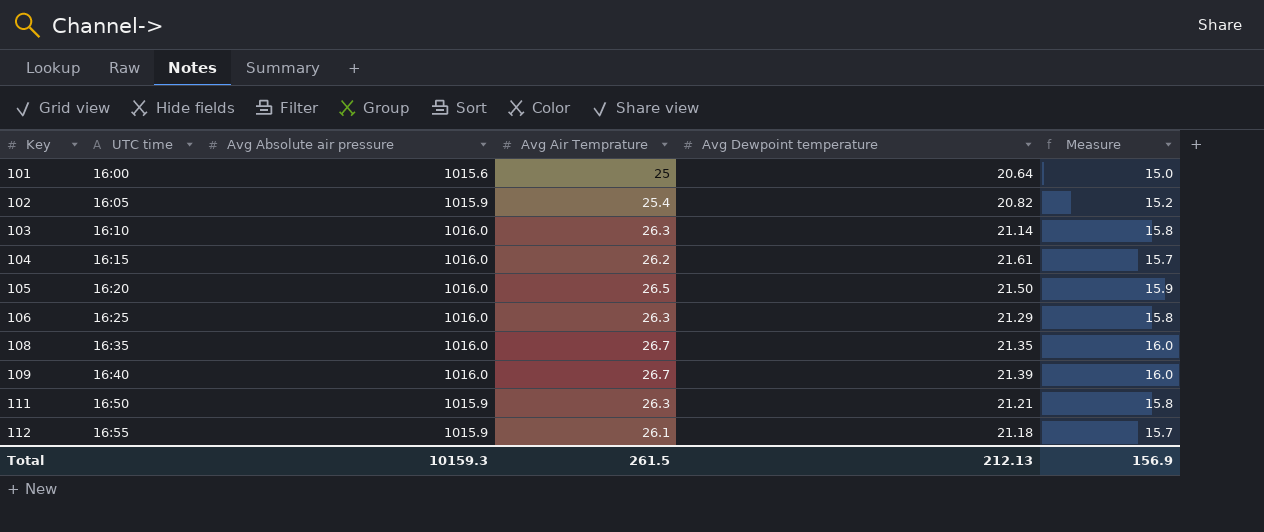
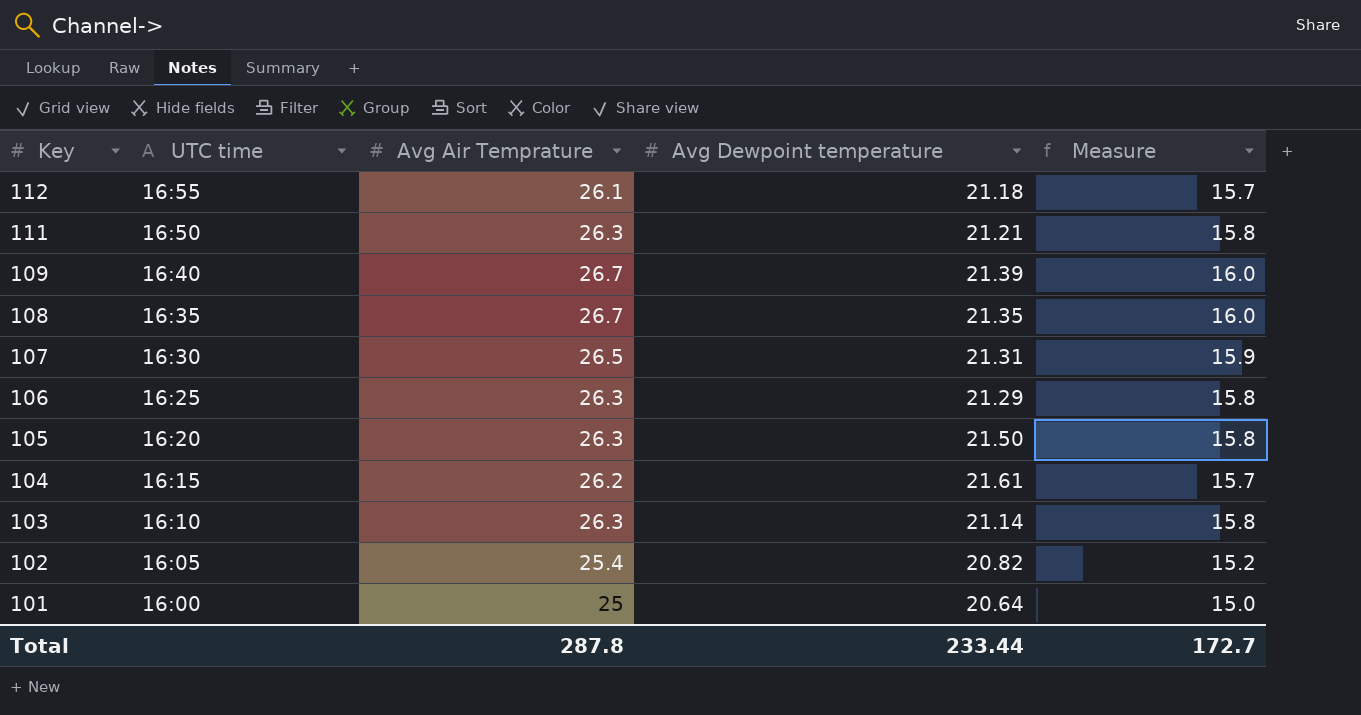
row order: Key ascending -> Key descending
column Avg Absolute air pressure | position: 3 -> none
row 107: none -> 16:30 | 26.5 | 21.31 | 15.9
105 | Avg Air Temprature: 26.5 -> 26.3
105 | Measure: 15.9 -> 15.8
Total | Avg Air Temprature: 261.5 -> 287.8
Total | Avg Dewpoint temperature: 212.13 -> 233.44
Total | Measure: 156.9 -> 172.7

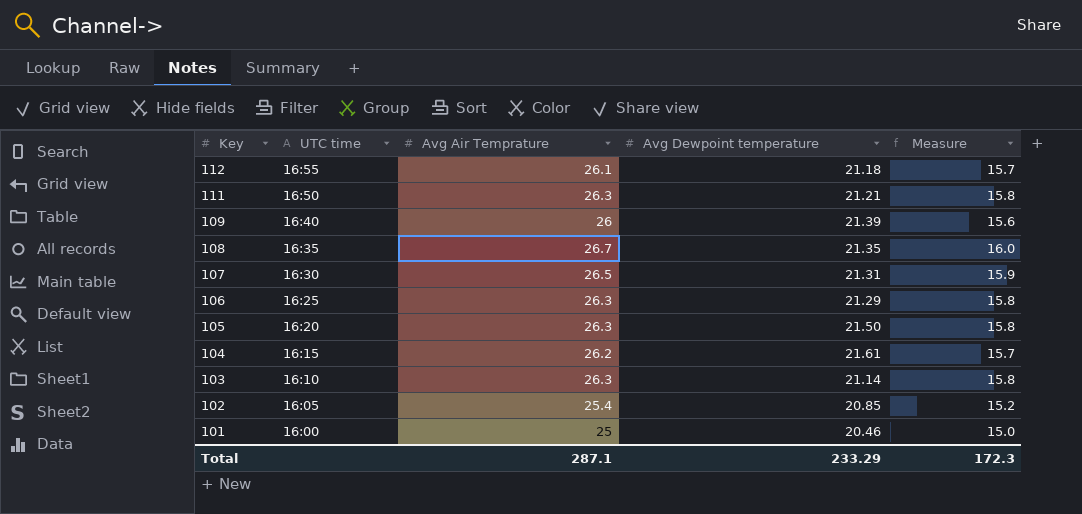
109 | Avg Air Temprature: 26.7 -> 26
109 | Measure: 16.0 -> 15.6
102 | Avg Dewpoint temperature: 20.82 -> 20.85
101 | Avg Dewpoint temperature: 20.64 -> 20.46
Total | Avg Air Temprature: 287.8 -> 287.1
Total | Avg Dewpoint temperature: 233.44 -> 233.29
Total | Measure: 172.7 -> 172.3

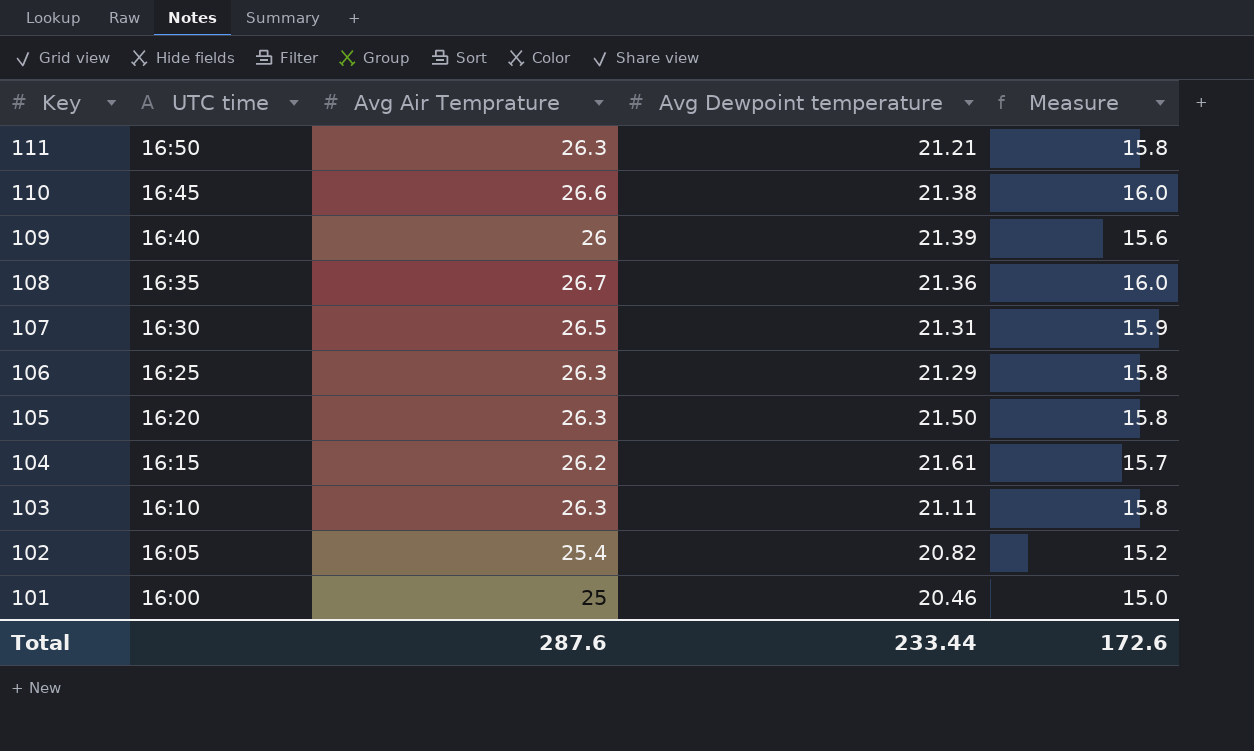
row 112: 16:55 | 26.1 | 21.18 | 15.7 -> none
row 110: none -> 16:45 | 26.6 | 21.38 | 16.0
108 | Avg Dewpoint temperature: 21.35 -> 21.36
103 | Avg Dewpoint temperature: 21.14 -> 21.11
102 | Avg Dewpoint temperature: 20.85 -> 20.82
Total | Avg Air Temprature: 287.1 -> 287.6
Total | Avg Dewpoint temperature: 233.29 -> 233.44
Total | Measure: 172.3 -> 172.6

